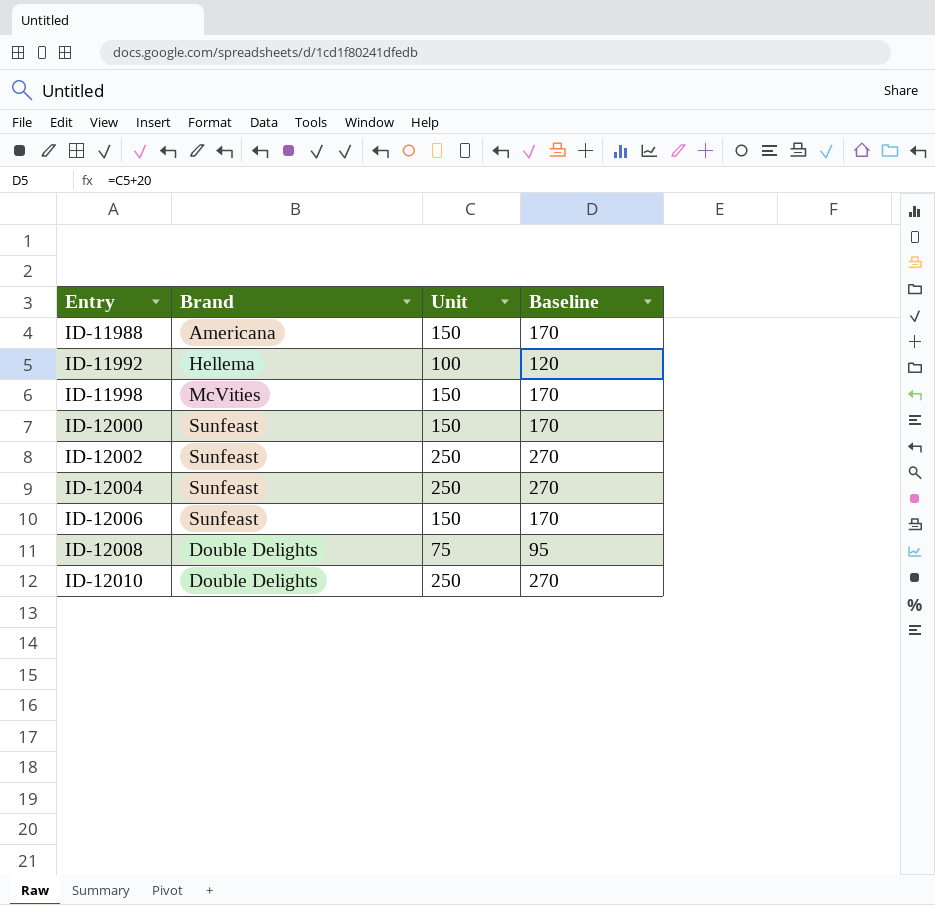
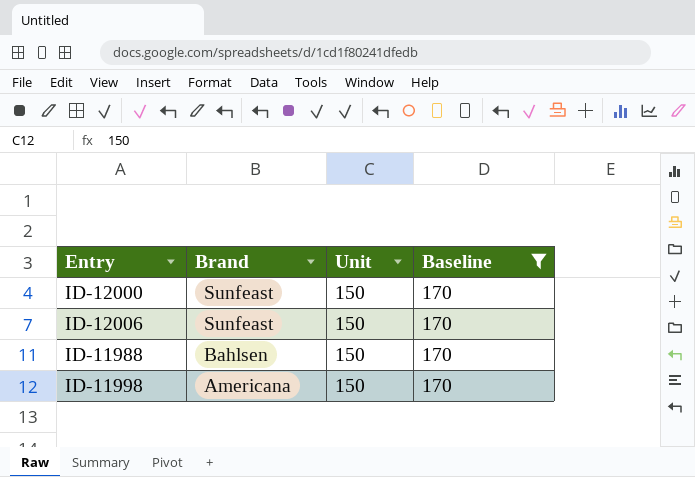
filter: none -> Baseline = 170
row order: Entry ascending -> Brand descending
ID-11988 | Brand: Americana -> Bahlsen
ID-11998 | Brand: McVities -> Americana

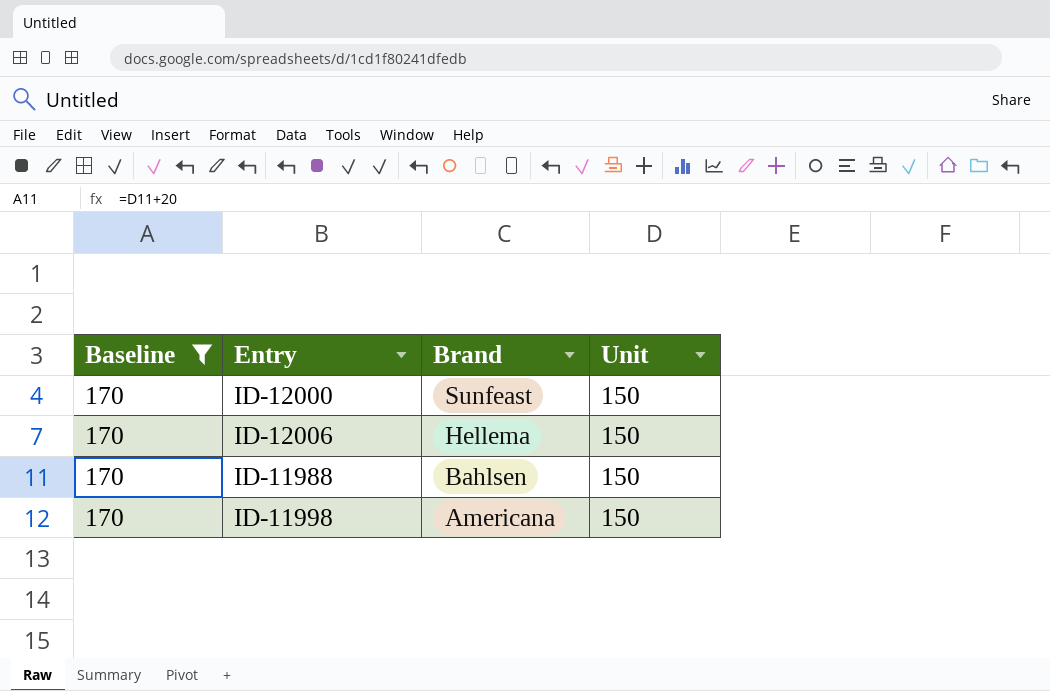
column Baseline | position: 4 -> 1
ID-12006 | Brand: Sunfeast -> Hellema

